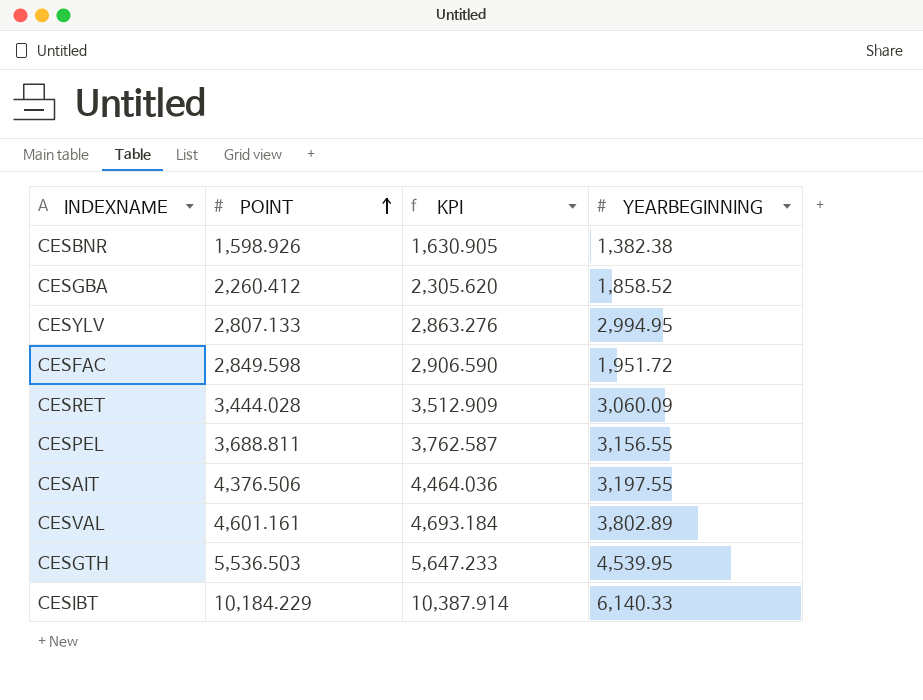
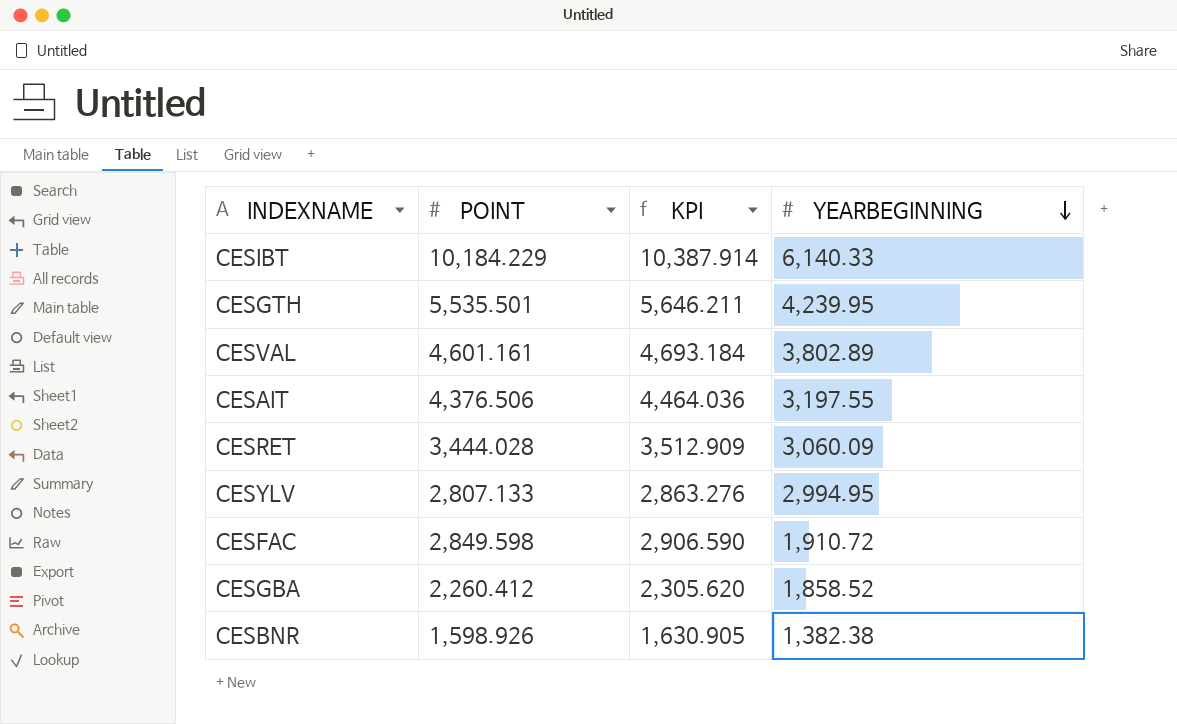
row order: POINT ascending -> YEARBEGINNING descending
row CESPEL: 3,688.811 | 3,762.587 | 3,156.55 -> none
CESGTH | POINT: 5,536.503 -> 5,535.501
CESGTH | KPI: 5,647.233 -> 5,646.211
CESGTH | YEARBEGINNING: 4,539.95 -> 4,239.95
CESFAC | YEARBEGINNING: 1,951.72 -> 1,910.72

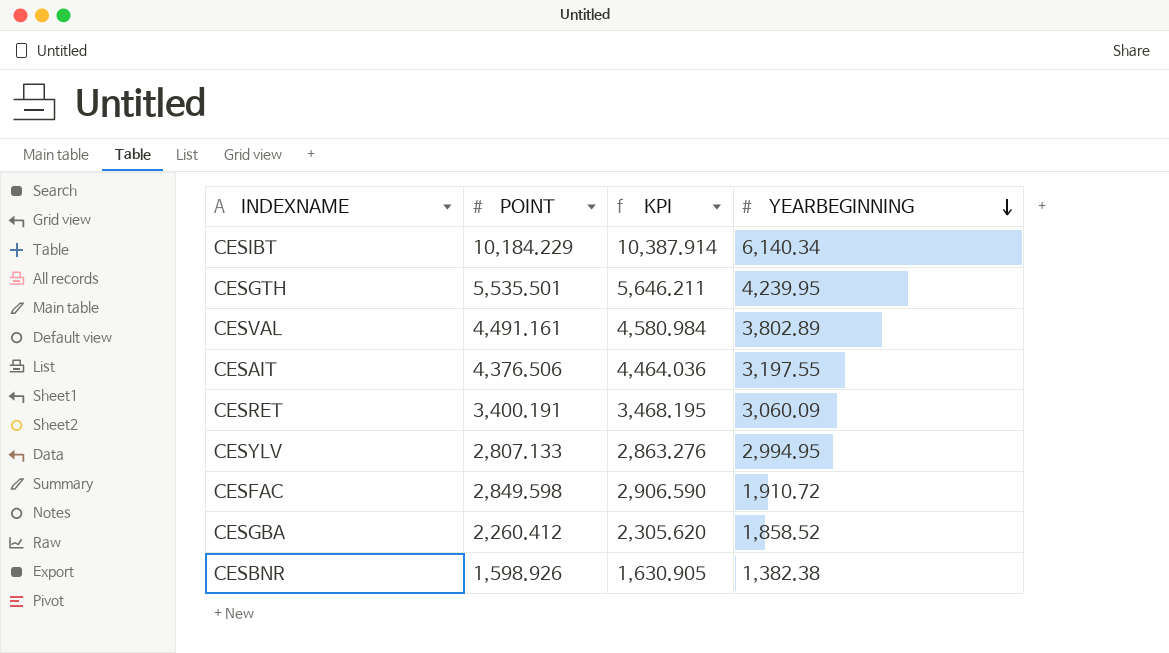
CESIBT | YEARBEGINNING: 6,140.33 -> 6,140.34
CESVAL | POINT: 4,601.161 -> 4,491.161
CESVAL | KPI: 4,693.184 -> 4,580.984
CESRET | POINT: 3,444.028 -> 3,400.191
CESRET | KPI: 3,512.909 -> 3,468.195

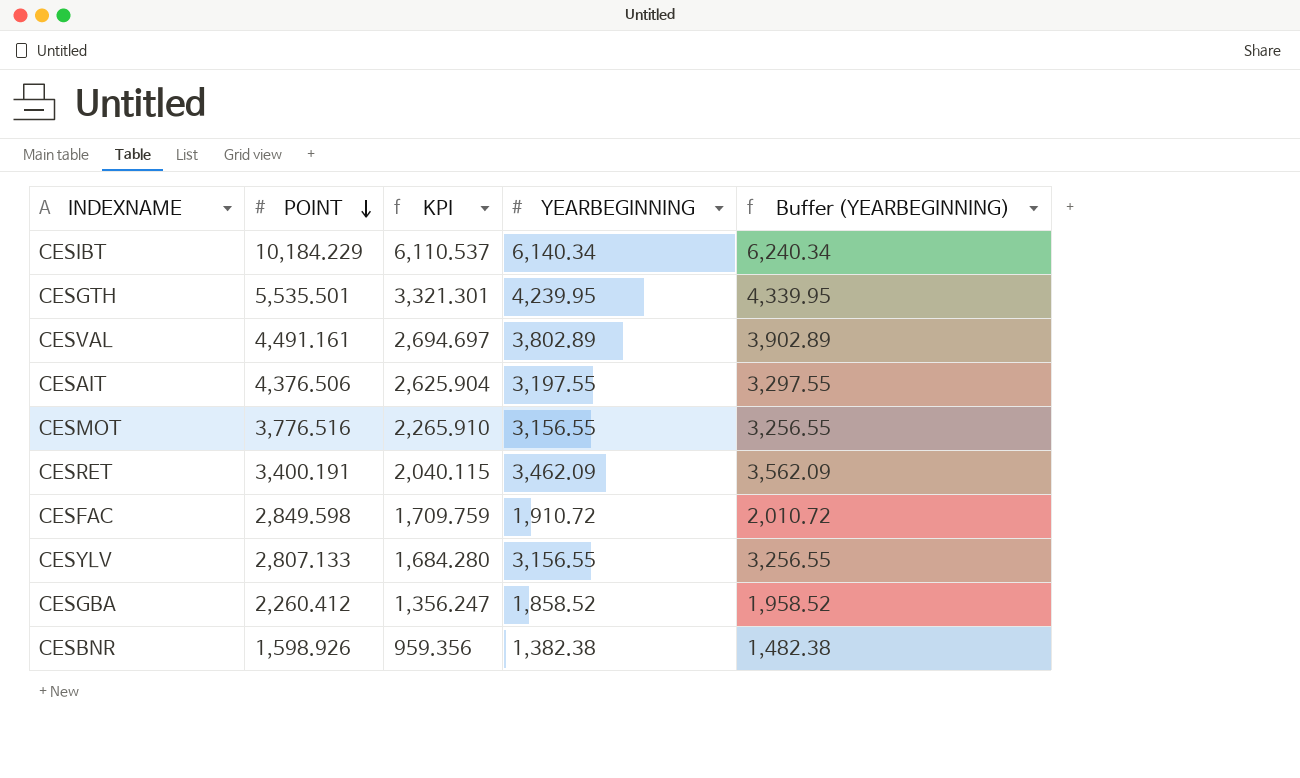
row order: YEARBEGINNING descending -> POINT descending
column KPI | formula: [POINT] * 1.02 -> [POINT] * 0.6
column Buffer (YEARBEGINNING) | formula: none -> [YEARBEGINNING] + 100
row CESMOT: none -> 3,776.516 | 2,265.910 | 3,156.55 | 3,256.55
CESRET | YEARBEGINNING: 3,060.09 -> 3,462.09
CESYLV | YEARBEGINNING: 2,994.95 -> 3,156.55

